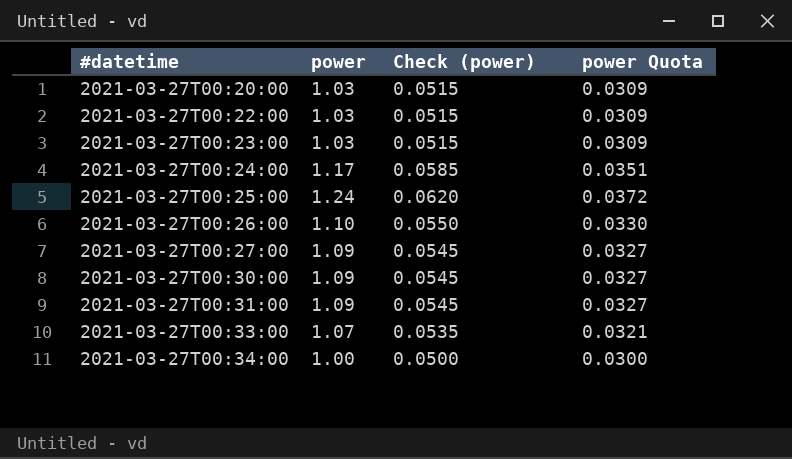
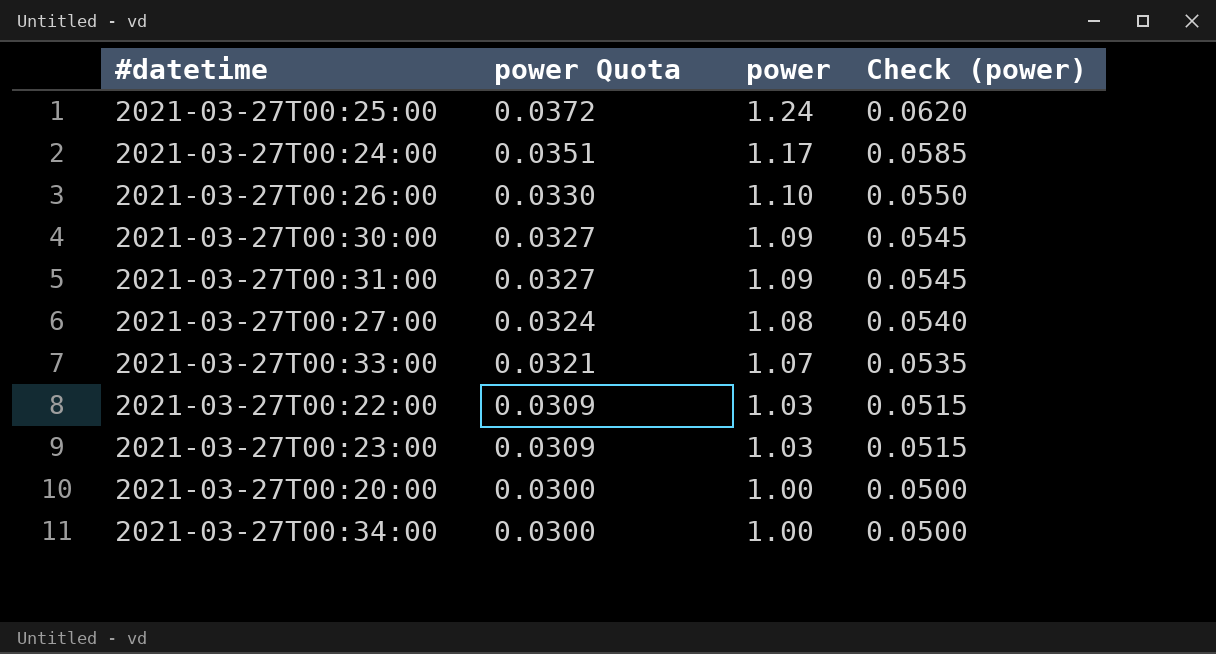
row order: #datetime ascending -> power Quota descending
column power Quota | position: 4 -> 2
2021-03-27T00:27:00 | power Quota: 0.0327 -> 0.0324
2021-03-27T00:27:00 | power: 1.09 -> 1.08
2021-03-27T00:27:00 | Check (power): 0.0545 -> 0.0540
2021-03-27T00:20:00 | power Quota: 0.0309 -> 0.0300
2021-03-27T00:20:00 | power: 1.03 -> 1.00
2021-03-27T00:20:00 | Check (power): 0.0515 -> 0.0500

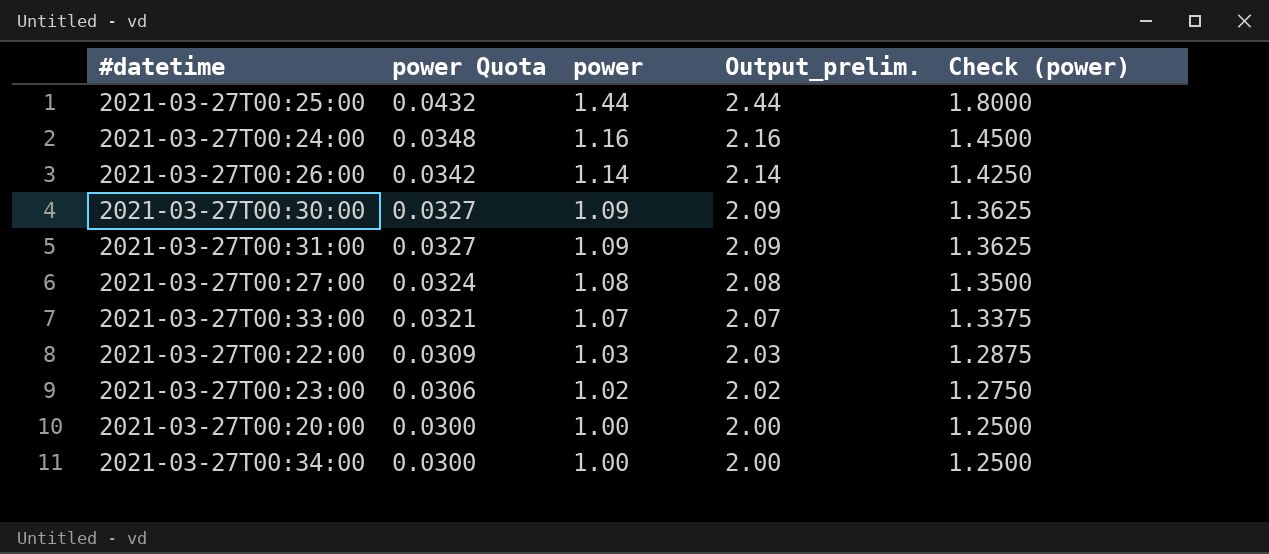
column Output_prelim. | formula: none -> [power] + 1
column Check (power) | formula: [power] * 0.05 -> [power] * 1.25
2021-03-27T00:25:00 | power Quota: 0.0372 -> 0.0432
2021-03-27T00:25:00 | power: 1.24 -> 1.44
2021-03-27T00:24:00 | power Quota: 0.0351 -> 0.0348
2021-03-27T00:24:00 | power: 1.17 -> 1.16
2021-03-27T00:26:00 | power Quota: 0.0330 -> 0.0342
2021-03-27T00:26:00 | power: 1.10 -> 1.14
2021-03-27T00:23:00 | power Quota: 0.0309 -> 0.0306
2021-03-27T00:23:00 | power: 1.03 -> 1.02

